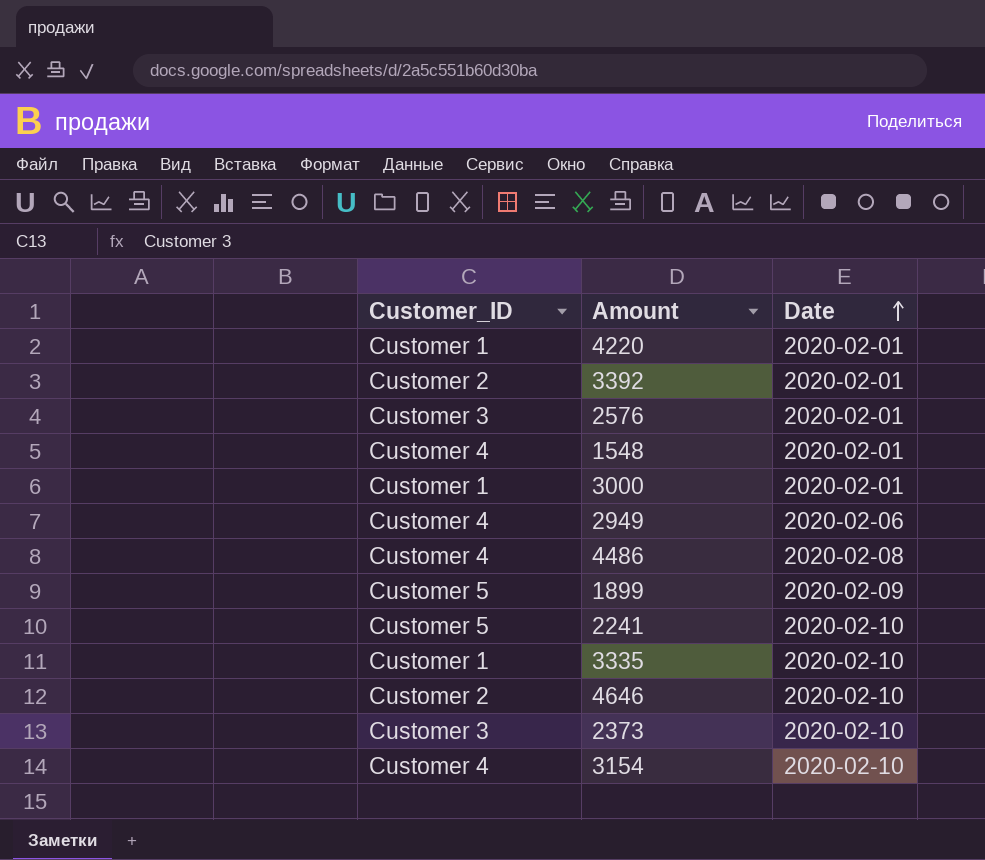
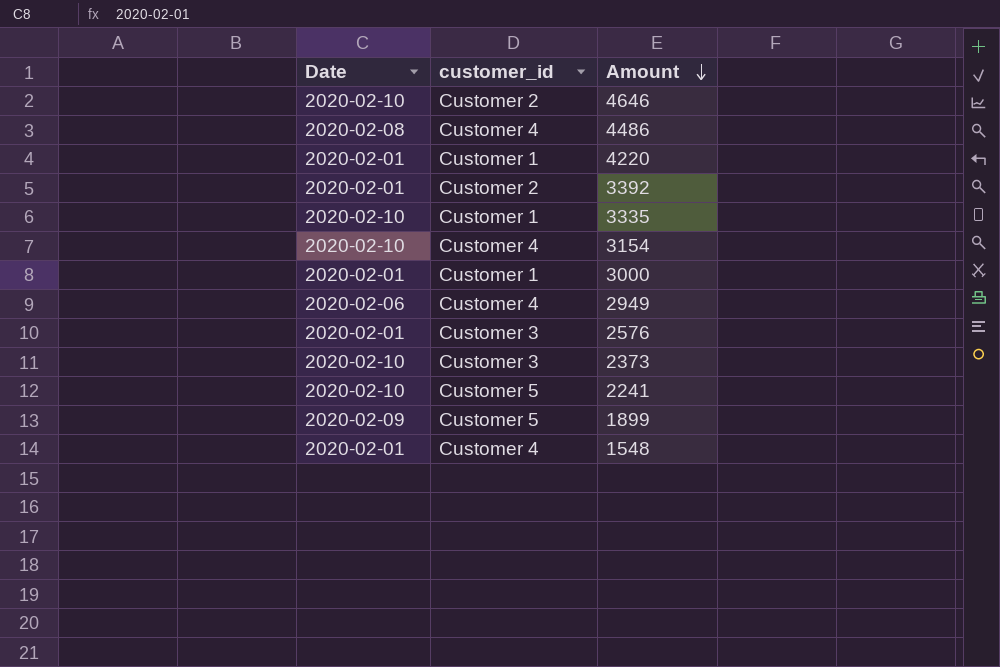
row order: Date ascending -> Amount descending
column Date | position: 3 -> 1
column name: Customer_ID -> customer_id

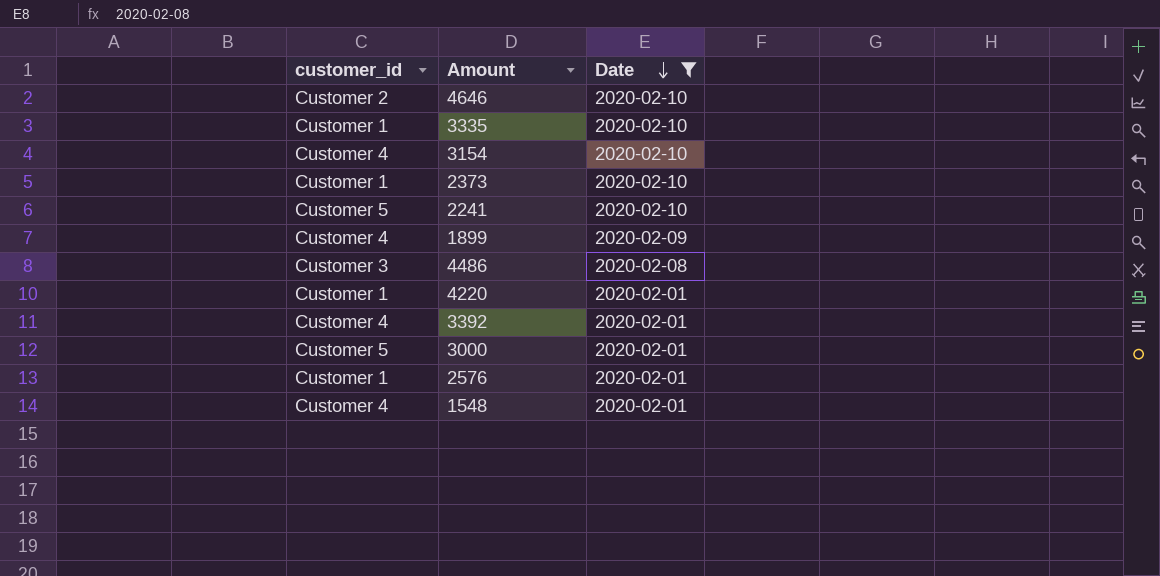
filter: none -> Date != 2020-02-06
row order: Amount descending -> Date descending
column Date | position: 1 -> 3
2373 | customer_id: Customer 3 -> Customer 1
1899 | customer_id: Customer 5 -> Customer 4
4486 | customer_id: Customer 4 -> Customer 3
3392 | customer_id: Customer 2 -> Customer 4
3000 | customer_id: Customer 1 -> Customer 5
2576 | customer_id: Customer 3 -> Customer 1

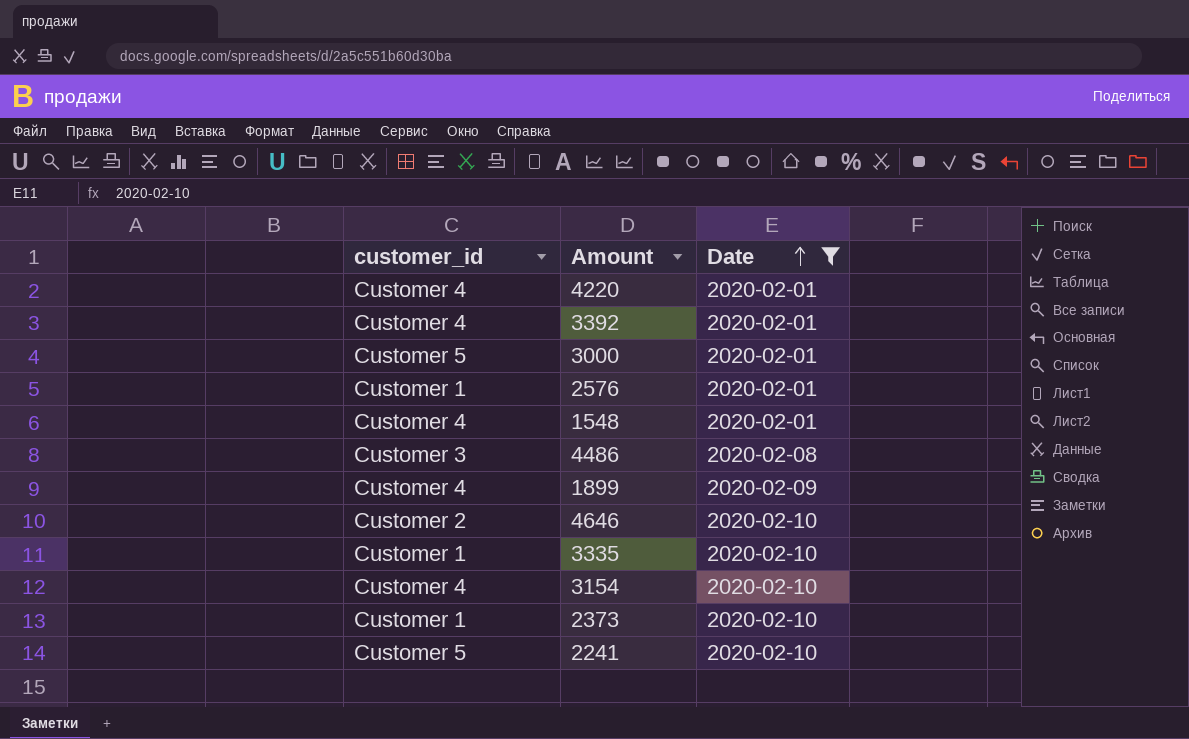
row order: Date descending -> Date ascending
4220 | customer_id: Customer 1 -> Customer 4

